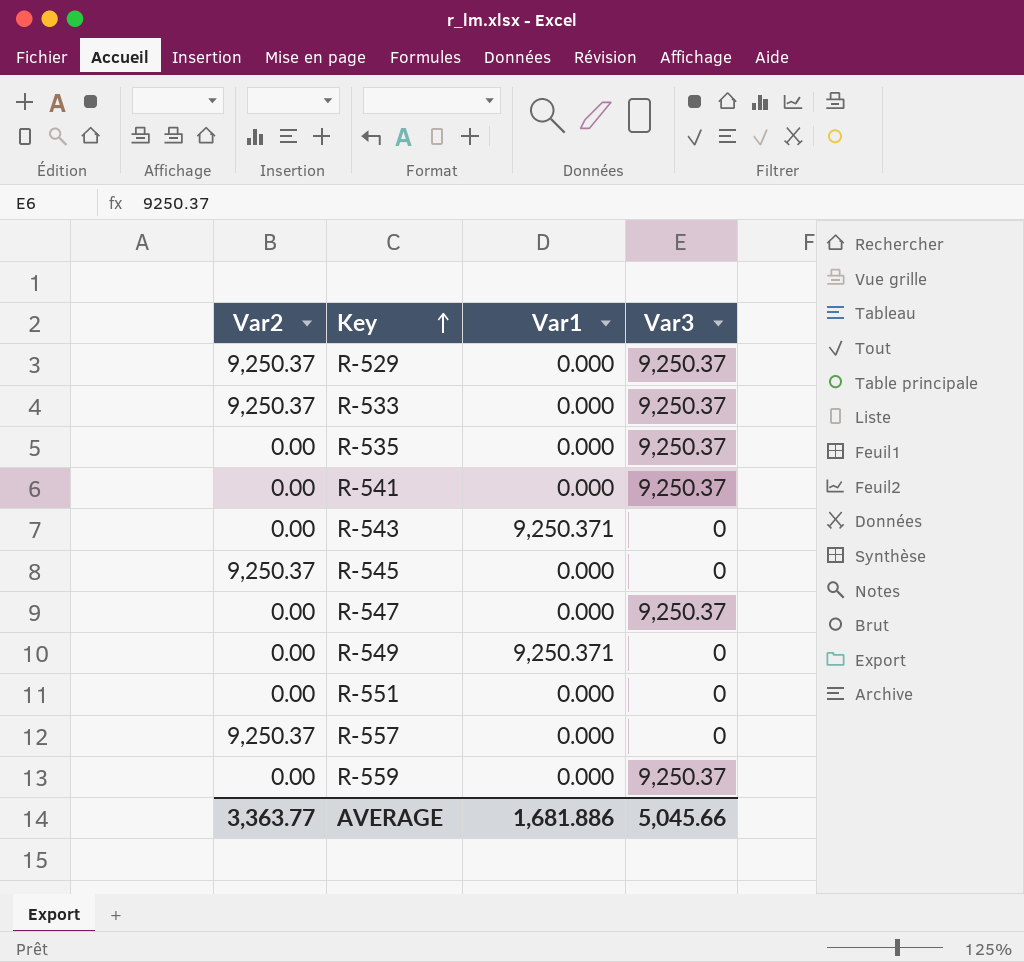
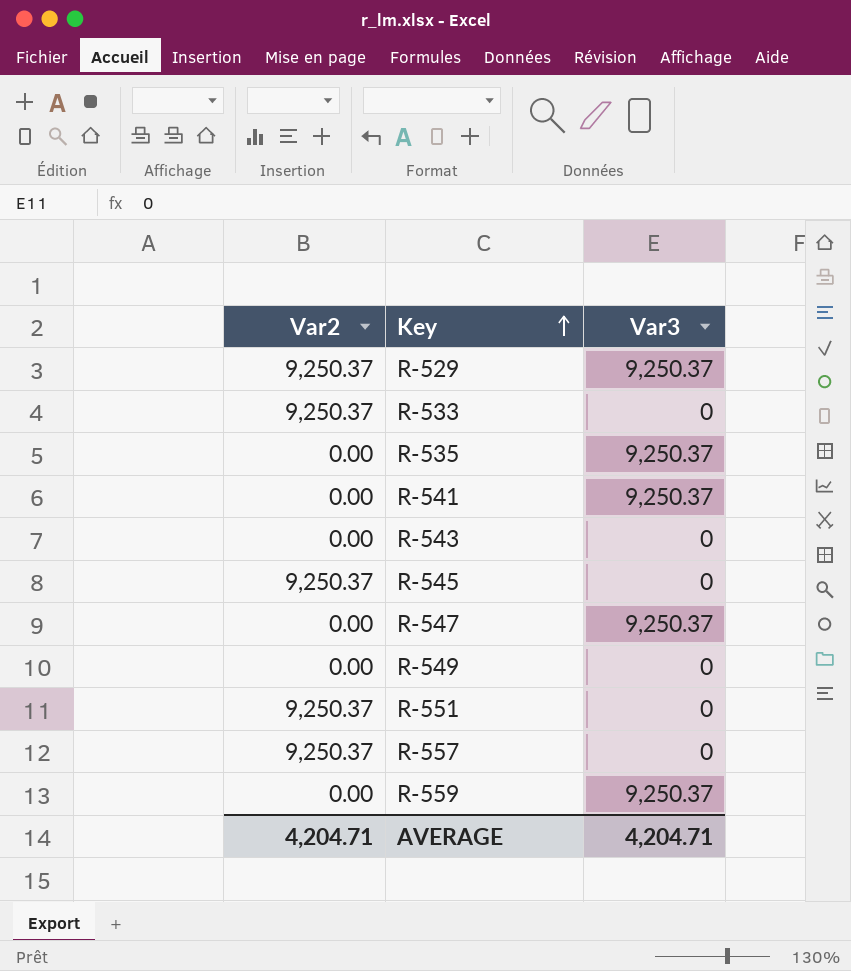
column Var1 | position: 3 -> none
R-533 | Var3: 9,250.37 -> 0
R-551 | Var2: 0.00 -> 9,250.37
AVERAGE | Var2: 3,363.77 -> 4,204.71
AVERAGE | Var3: 5,045.66 -> 4,204.71

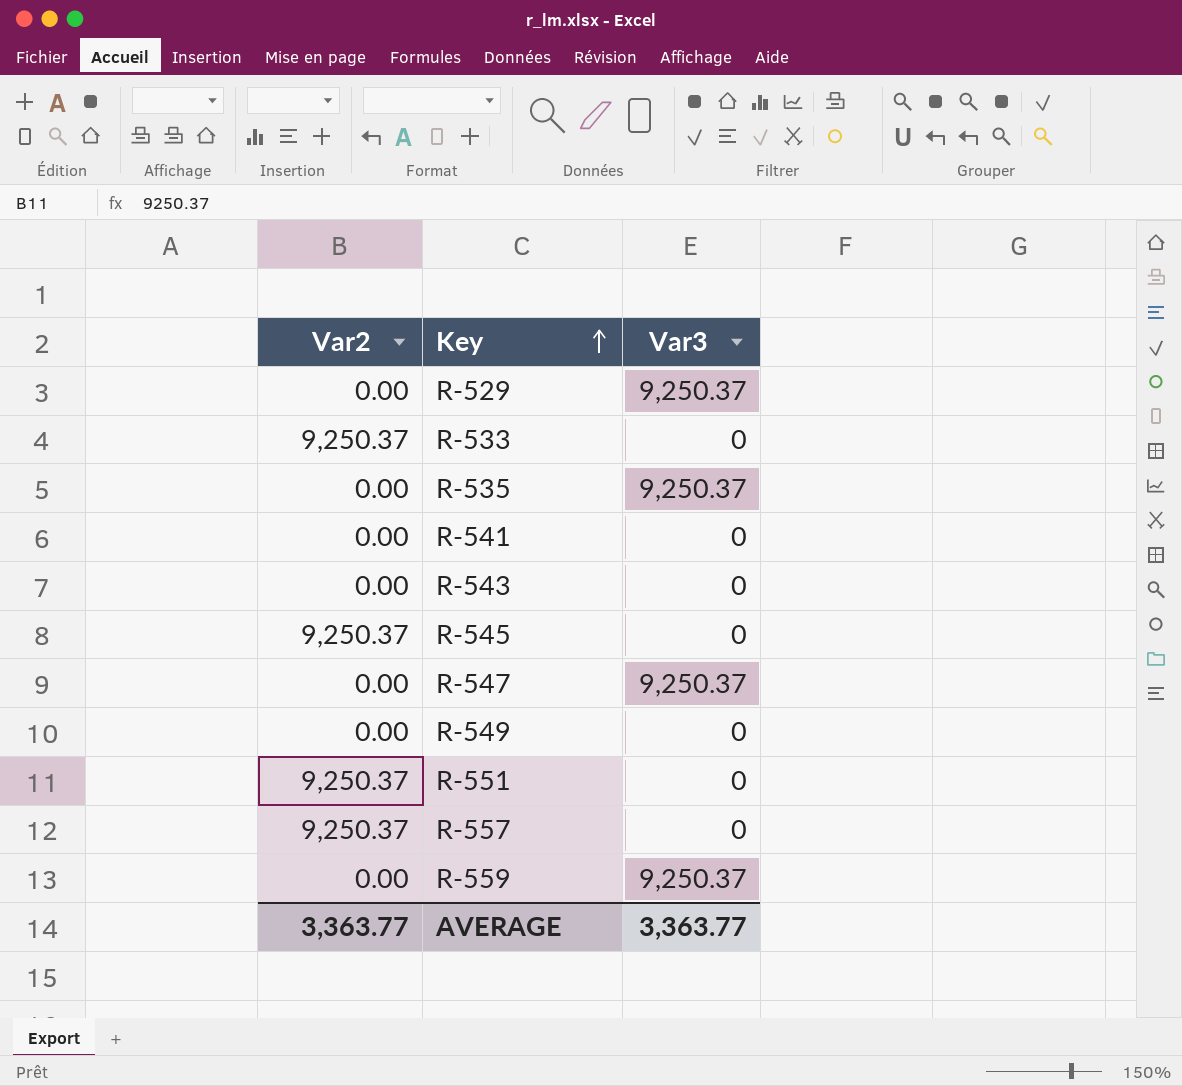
R-529 | Var2: 9,250.37 -> 0.00
R-541 | Var3: 9,250.37 -> 0
AVERAGE | Var2: 4,204.71 -> 3,363.77
AVERAGE | Var3: 4,204.71 -> 3,363.77

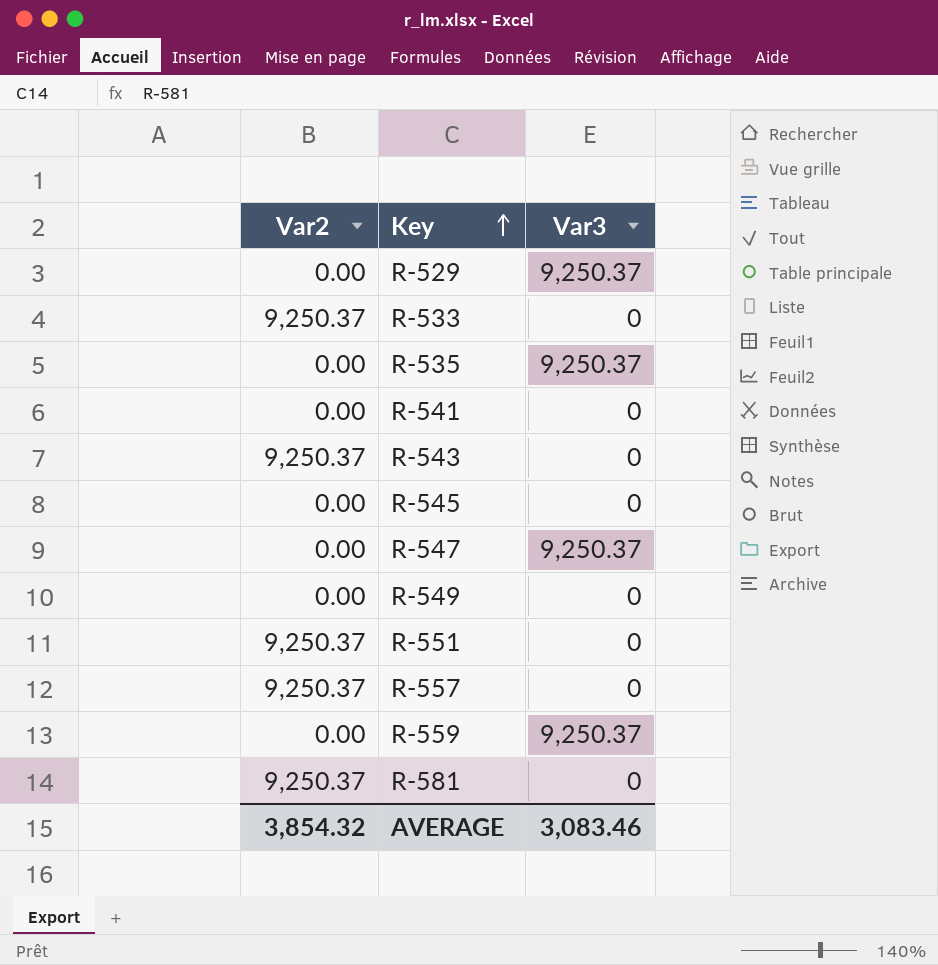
R-543 | Var2: 0.00 -> 9,250.37
R-545 | Var2: 9,250.37 -> 0.00
row R-581: none -> 9,250.37 | 0
AVERAGE | Var2: 3,363.77 -> 3,854.32
AVERAGE | Var3: 3,363.77 -> 3,083.46

